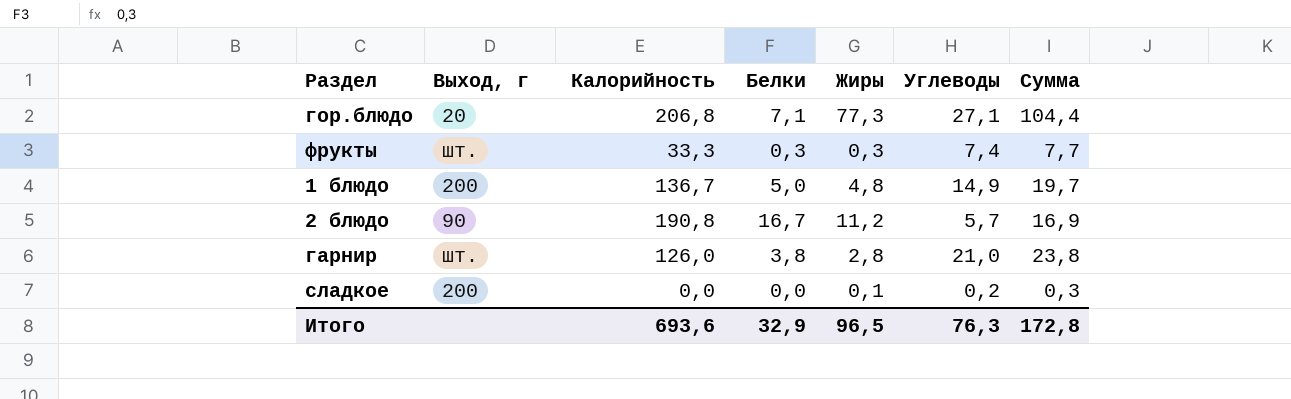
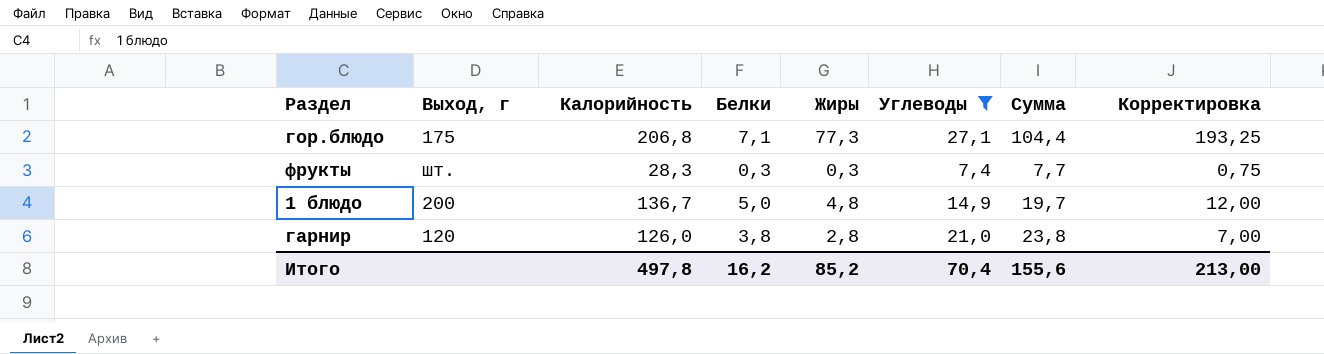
filter: none -> Углеводы >= 7,4
column Корректировка | formula: none -> [Жиры] * 2,5
гор.блюдо | Выход, г: 20 -> 175
фрукты | Калорийность: 33,3 -> 28,3
гарнир | Выход, г: шт. -> 120
Итого | Калорийность: 693,6 -> 497,8
Итого | Белки: 32,9 -> 16,2
Итого | Жиры: 96,5 -> 85,2
Итого | Углеводы: 76,3 -> 70,4
Итого | Сумма: 172,8 -> 155,6

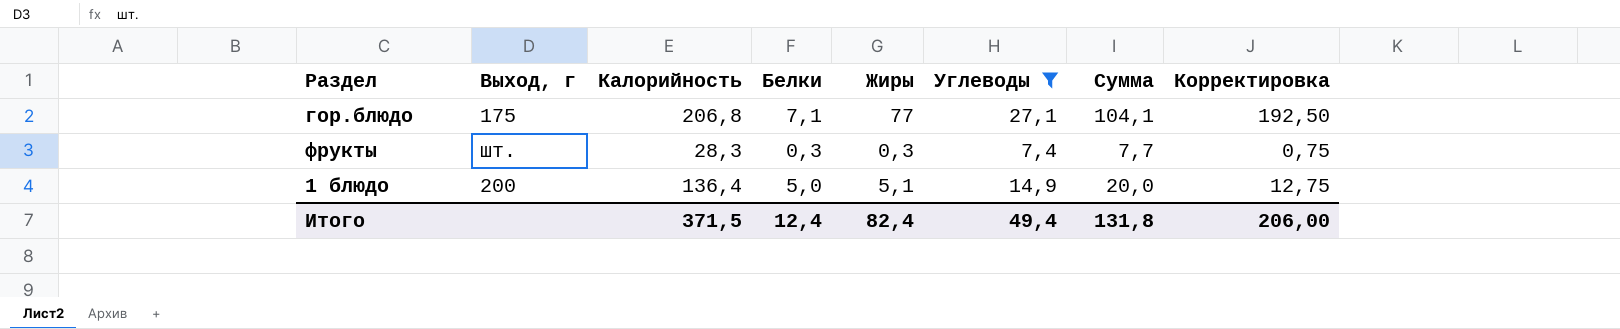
row гарнир: 120 | 126,0 | 3,8 | 2,8 | 21,0 | 23,8 | 7,00 -> none
гор.блюдо | Жиры: 77,3 -> 77
гор.блюдо | Сумма: 104,4 -> 104,1
гор.блюдо | Корректировка: 193,25 -> 192,50
1 блюдо | Калорийность: 136,7 -> 136,4
1 блюдо | Жиры: 4,8 -> 5,1
1 блюдо | Сумма: 19,7 -> 20,0
1 блюдо | Корректировка: 12,00 -> 12,75
Итого | Калорийность: 497,8 -> 371,5
Итого | Белки: 16,2 -> 12,4
Итого | Жиры: 85,2 -> 82,4
Итого | Углеводы: 70,4 -> 49,4
Итого | Сумма: 155,6 -> 131,8
Итого | Корректировка: 213,00 -> 206,00

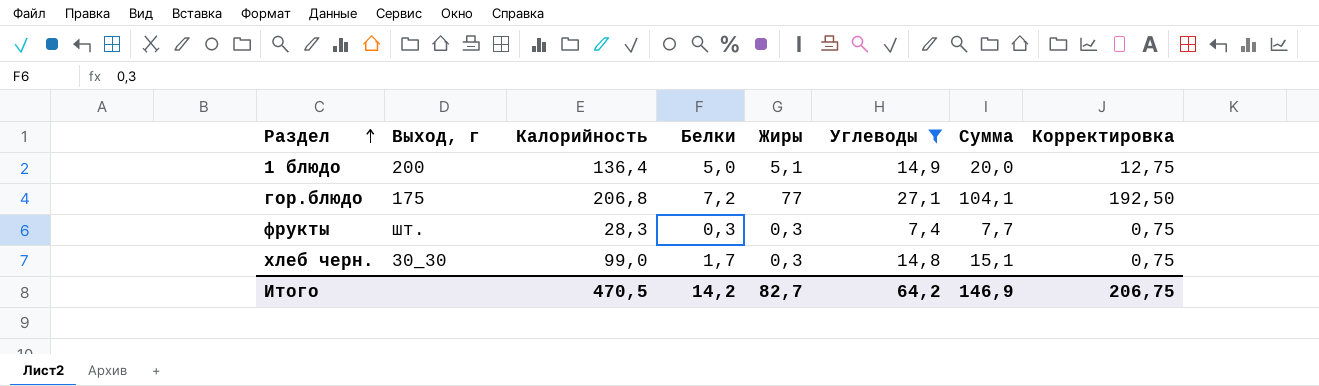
row order: none -> Раздел ascending
гор.блюдо | Белки: 7,1 -> 7,2
row хлеб черн.: none -> 30_30 | 99,0 | 1,7 | 0,3 | 14,8 | 15,1 | 0,75
Итого | Калорийность: 371,5 -> 470,5
Итого | Белки: 12,4 -> 14,2
Итого | Жиры: 82,4 -> 82,7
Итого | Углеводы: 49,4 -> 64,2
Итого | Сумма: 131,8 -> 146,9
Итого | Корректировка: 206,00 -> 206,75

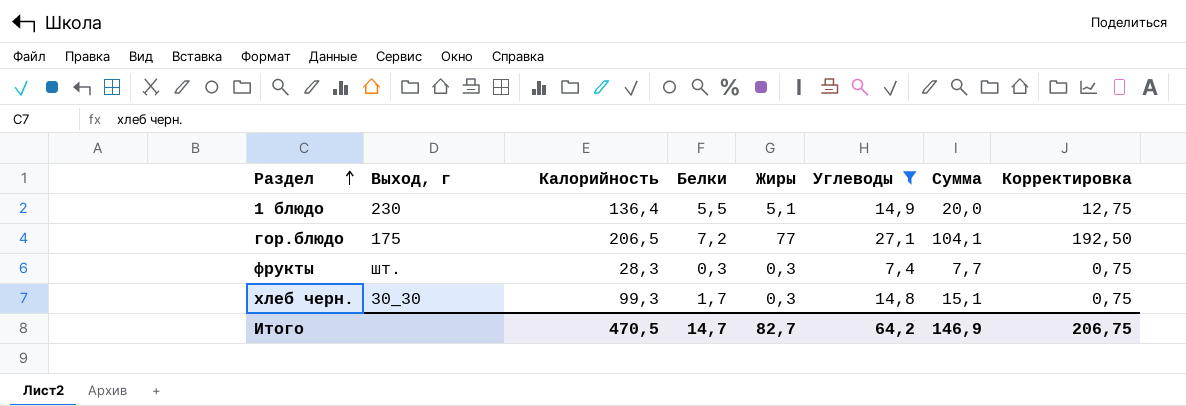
1 блюдо | Выход, г: 200 -> 230
1 блюдо | Белки: 5,0 -> 5,5
гор.блюдо | Калорийность: 206,8 -> 206,5
хлеб черн. | Калорийность: 99,0 -> 99,3
Итого | Белки: 14,2 -> 14,7

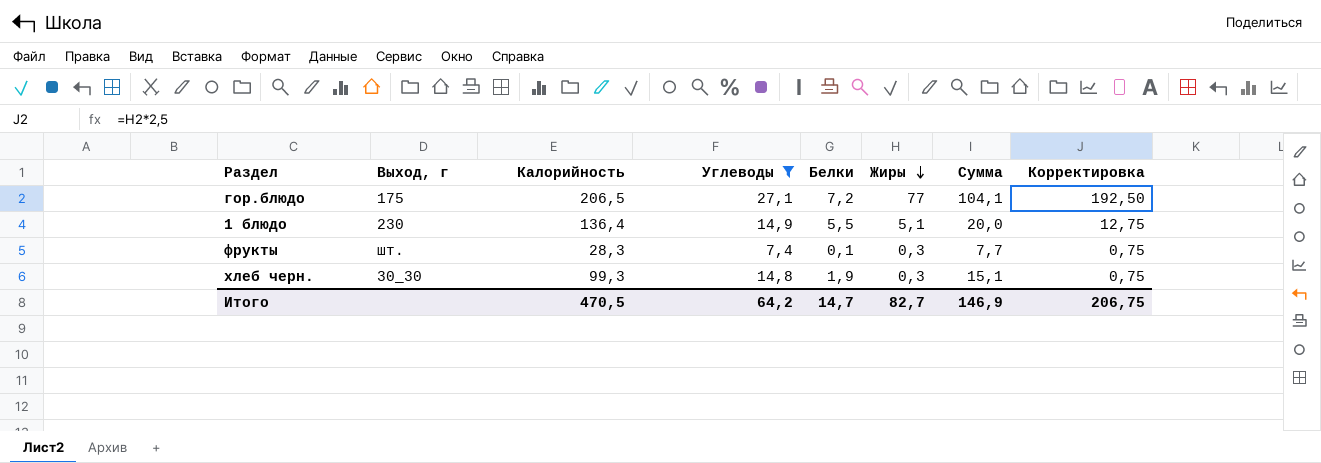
row order: Раздел ascending -> Жиры descending
column Углеводы | position: 6 -> 4
фрукты | Белки: 0,3 -> 0,1
хлеб черн. | Белки: 1,7 -> 1,9

